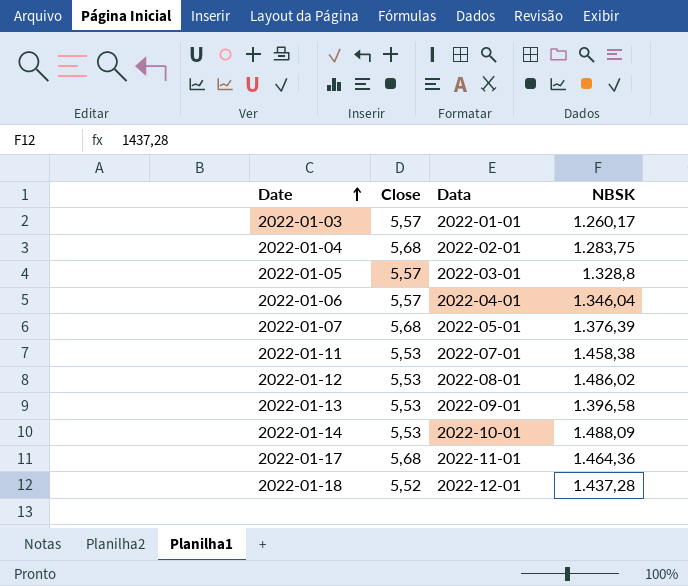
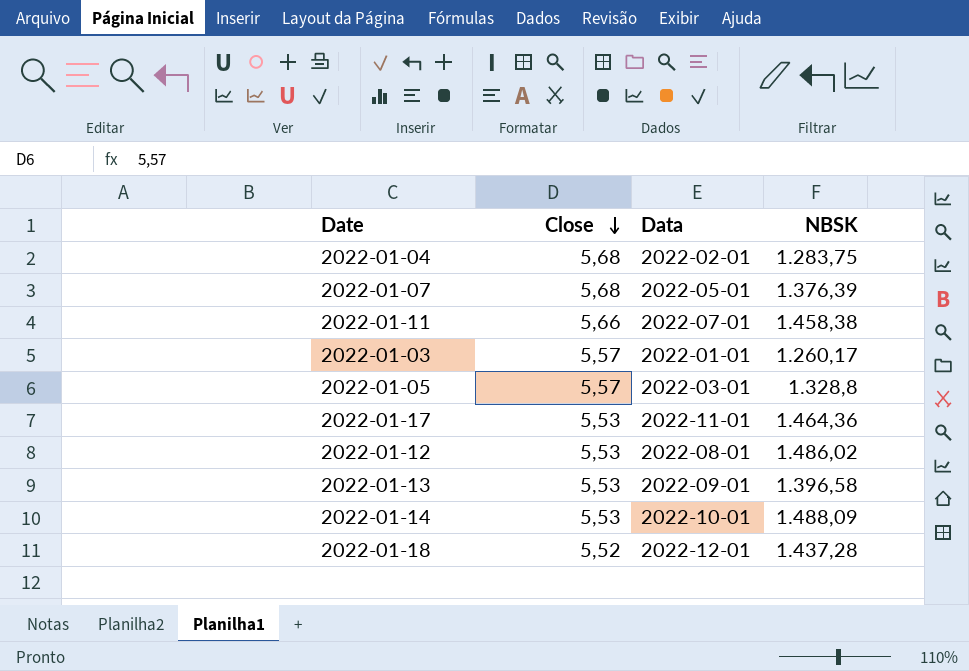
row order: Date ascending -> Close descending
row 2022-01-06: 5,57 | 2022-04-01 | 1.346,04 -> none
2022-01-11 | Close: 5,53 -> 5,66
2022-01-17 | Close: 5,68 -> 5,53

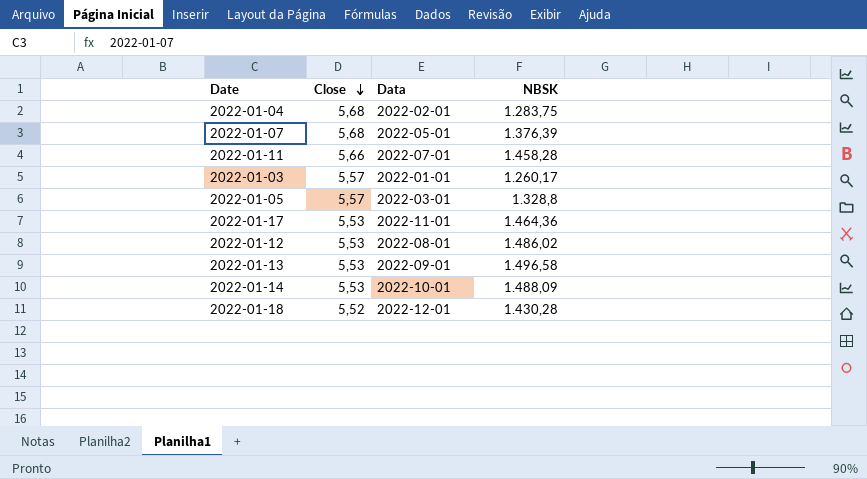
2022-01-11 | NBSK: 1.458,38 -> 1.458,28
2022-01-13 | NBSK: 1.396,58 -> 1.496,58
2022-01-18 | NBSK: 1.437,28 -> 1.430,28

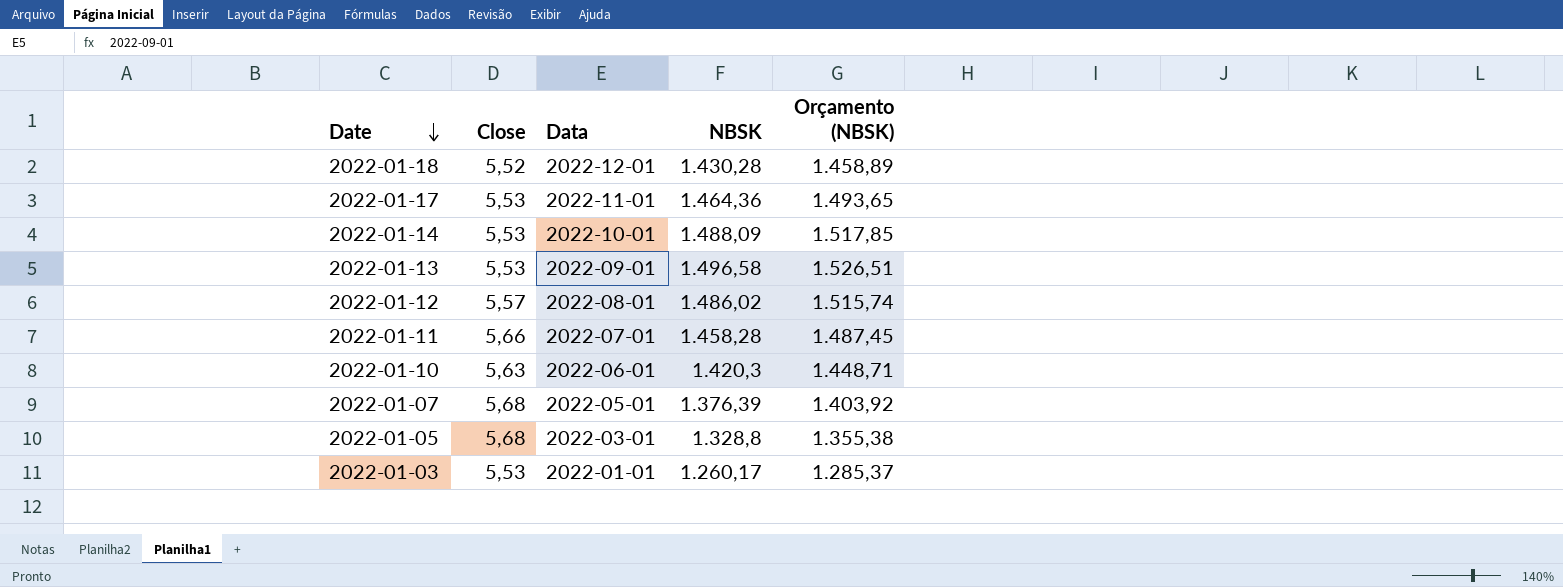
row order: Close descending -> Date descending
column Orçamento (NBSK) | formula: none -> [NBSK] * 1,02
row 2022-01-04: 5,68 | 2022-02-01 | 1.283,75 -> none
2022-01-12 | Close: 5,53 -> 5,57
row 2022-01-10: none -> 5,63 | 2022-06-01 | 1.420,3 | 1.448,71
2022-01-05 | Close: 5,57 -> 5,68
2022-01-03 | Close: 5,57 -> 5,53

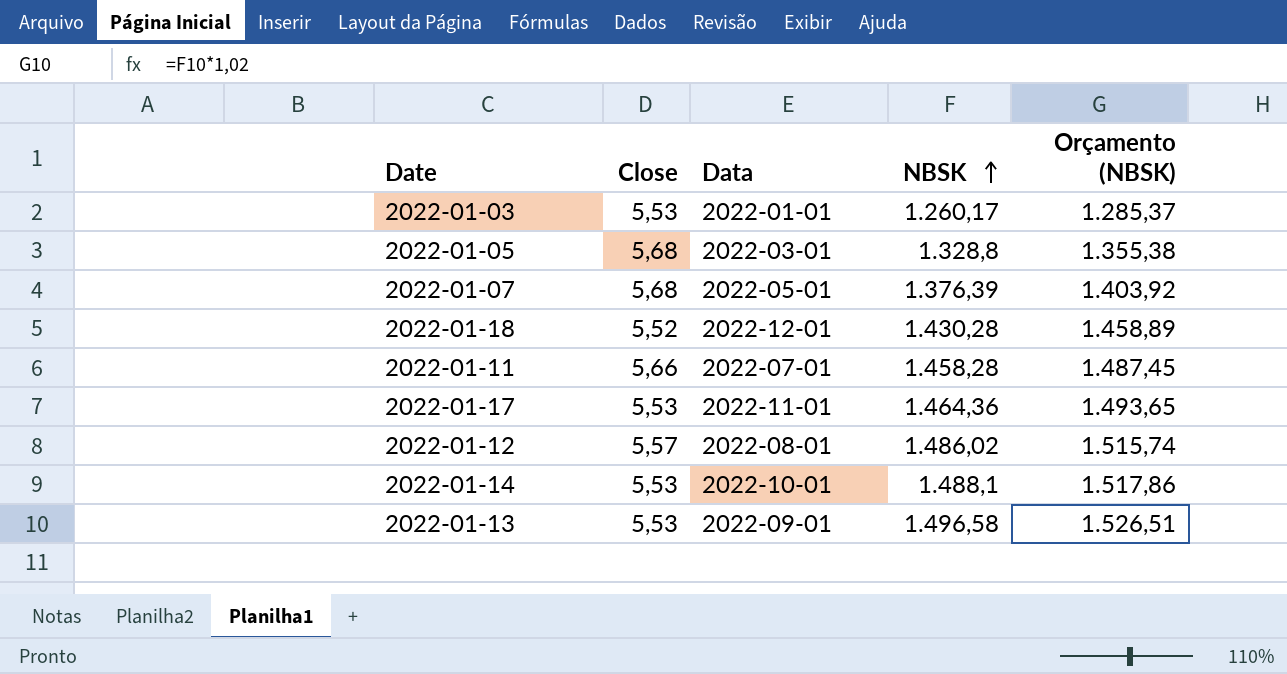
row order: Date descending -> NBSK ascending
row 2022-01-10: 5,63 | 2022-06-01 | 1.420,3 | 1.448,71 -> none
2022-01-14 | NBSK: 1.488,09 -> 1.488,1
2022-01-14 | Orçamento (NBSK): 1.517,85 -> 1.517,86

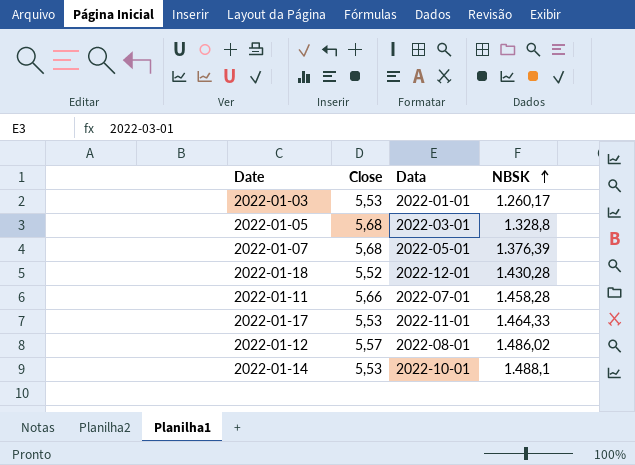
column Orçamento (NBSK) | formula: [NBSK] * 1,02 -> none
row 2022-01-13: 5,53 | 2022-09-01 | 1.496,58 | 1.526,51 -> none
2022-01-17 | NBSK: 1.464,36 -> 1.464,33

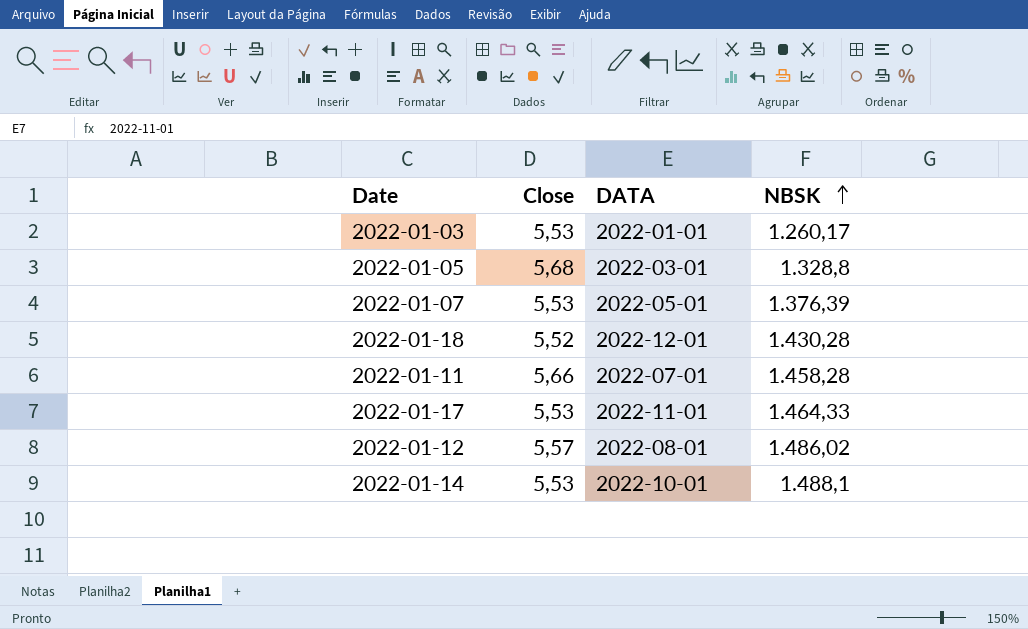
column name: Data -> DATA
2022-01-07 | Close: 5,68 -> 5,53

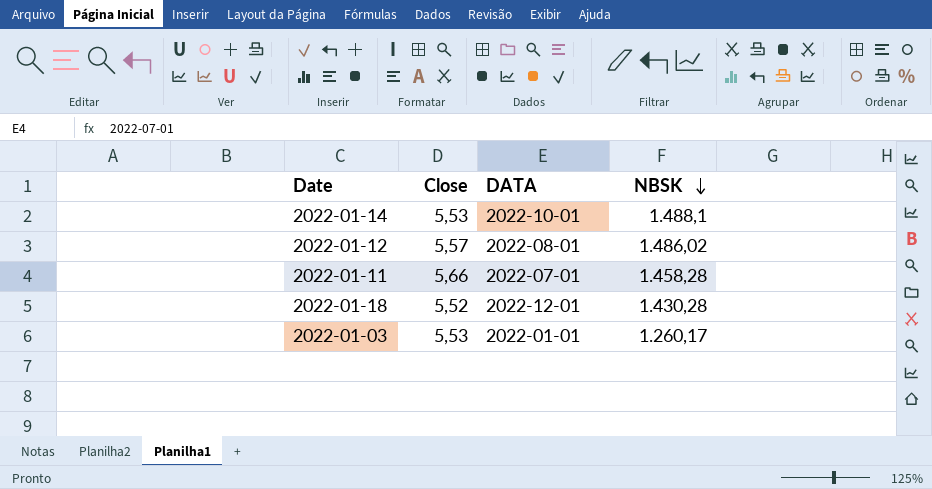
row order: NBSK ascending -> NBSK descending
row 2022-01-05: 5,68 | 2022-03-01 | 1.328,8 -> none
row 2022-01-07: 5,53 | 2022-05-01 | 1.376,39 -> none
row 2022-01-17: 5,53 | 2022-11-01 | 1.464,33 -> none

